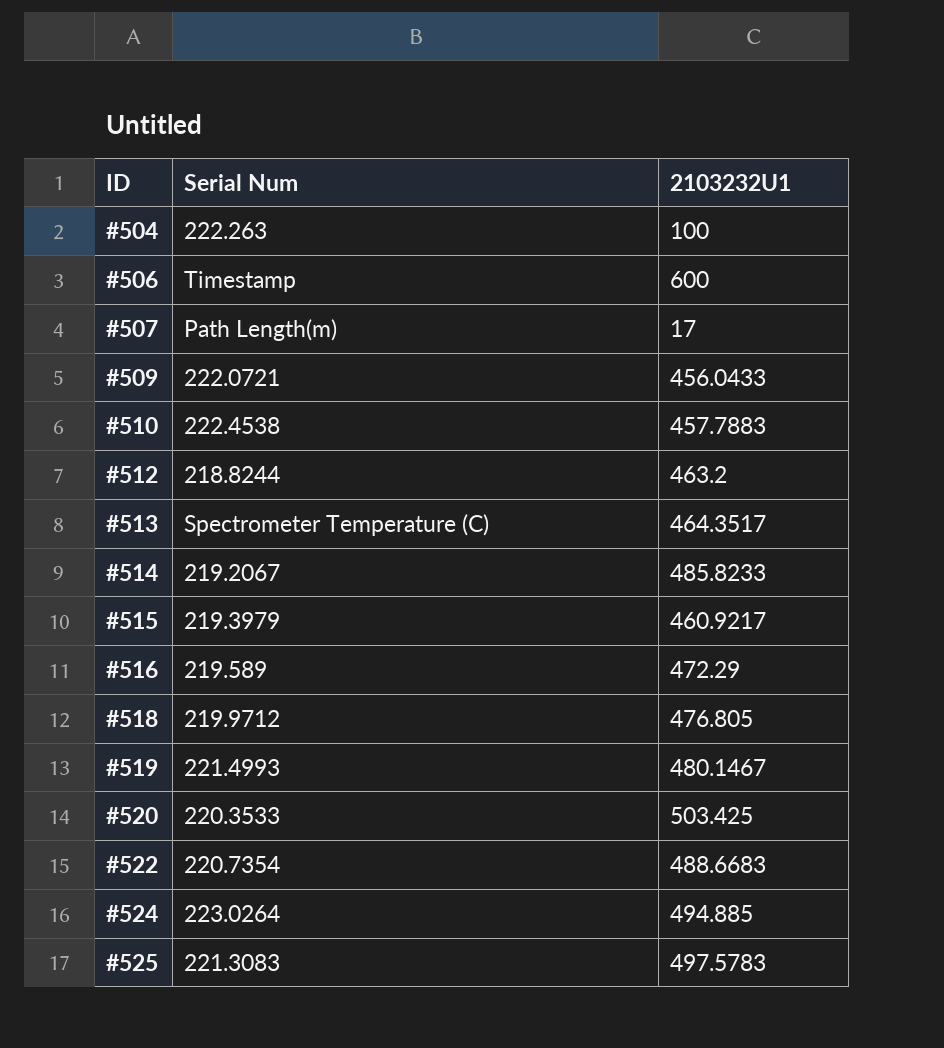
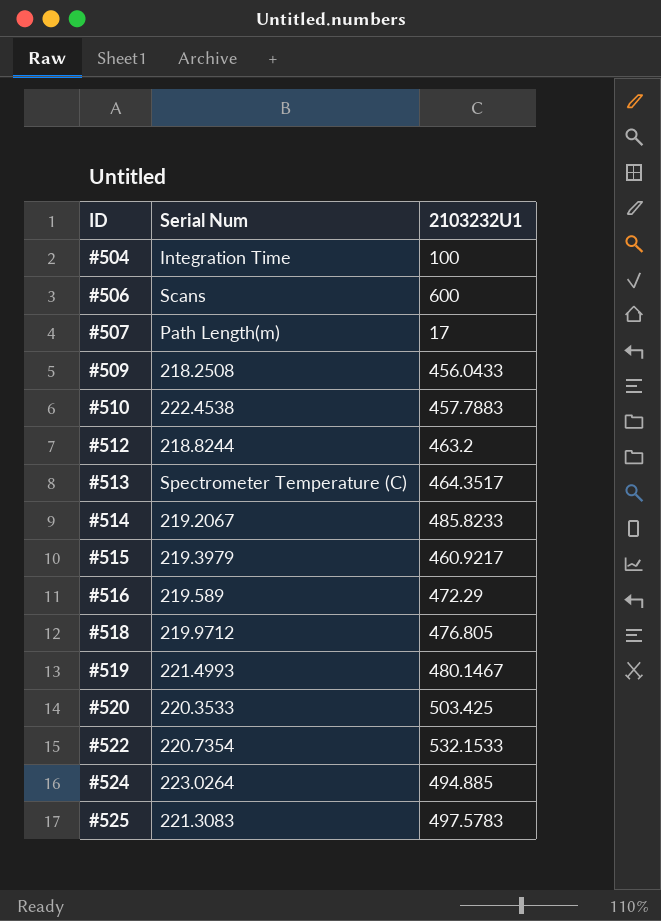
#504 | Serial Num: 222.263 -> Integration Time
#506 | Serial Num: Timestamp -> Scans
#509 | Serial Num: 222.0721 -> 218.2508
#522 | 2103232U1: 488.6683 -> 532.1533

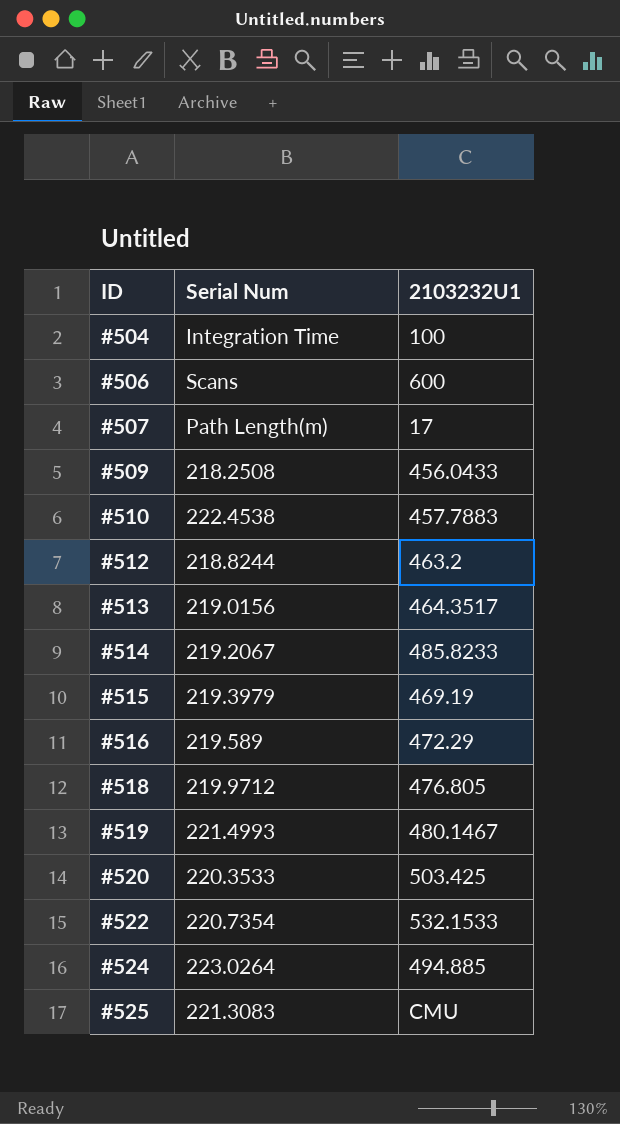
#513 | Serial Num: Spectrometer Temperature (C) -> 219.0156
#515 | 2103232U1: 460.9217 -> 469.19
#525 | 2103232U1: 497.5783 -> CMU

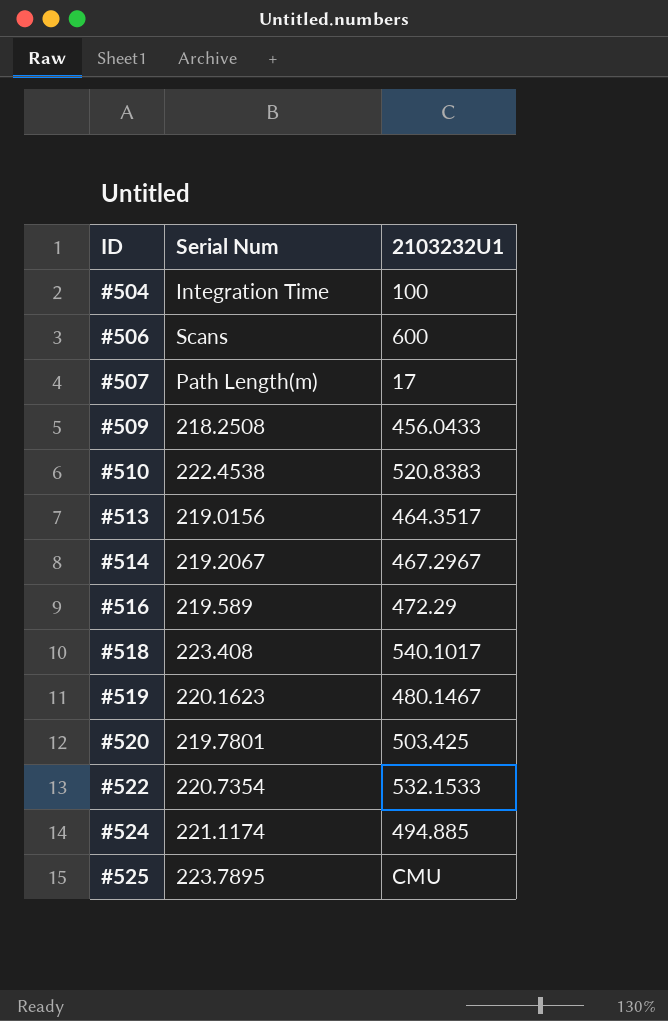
row #512: 218.8244 | 463.2 -> none
row #515: 219.3979 | 469.19 -> none
#510 | 2103232U1: 457.7883 -> 520.8383
#514 | 2103232U1: 485.8233 -> 467.2967
#518 | Serial Num: 219.9712 -> 223.408
#518 | 2103232U1: 476.805 -> 540.1017
#519 | Serial Num: 221.4993 -> 220.1623
#520 | Serial Num: 220.3533 -> 219.7801
#524 | Serial Num: 223.0264 -> 221.1174
#525 | Serial Num: 221.3083 -> 223.7895

